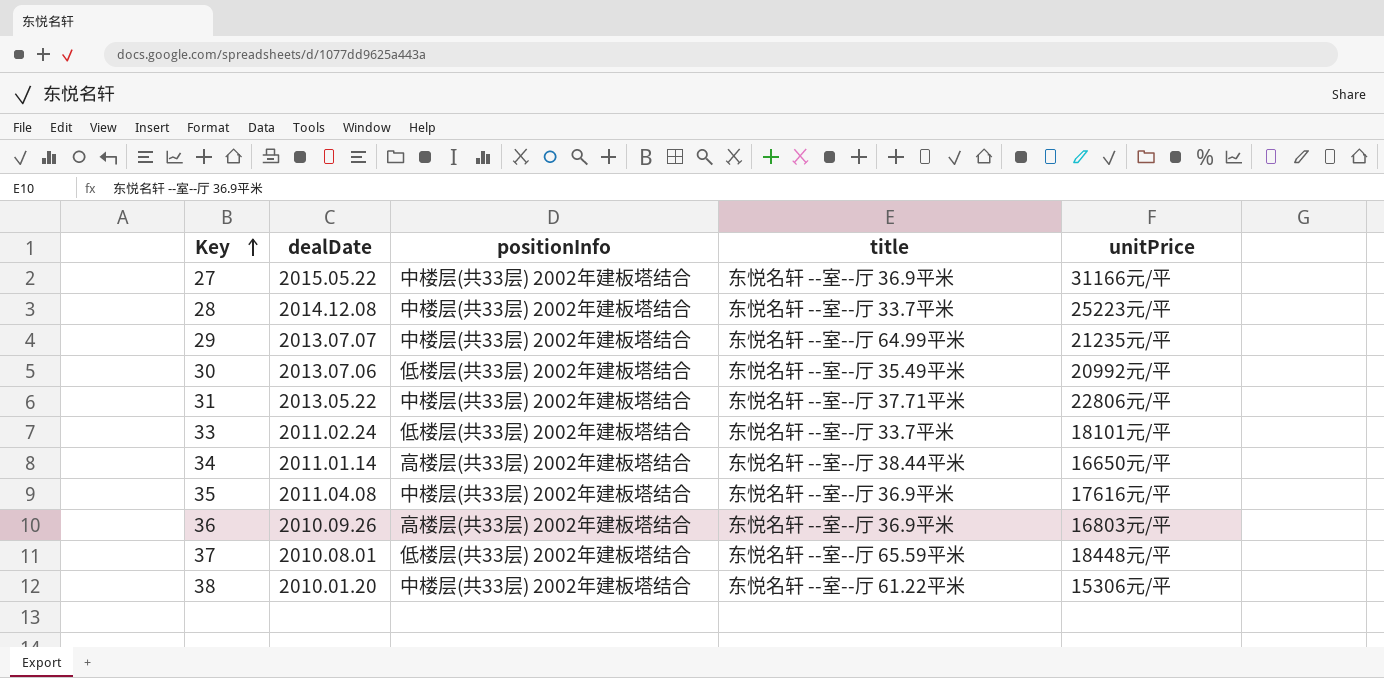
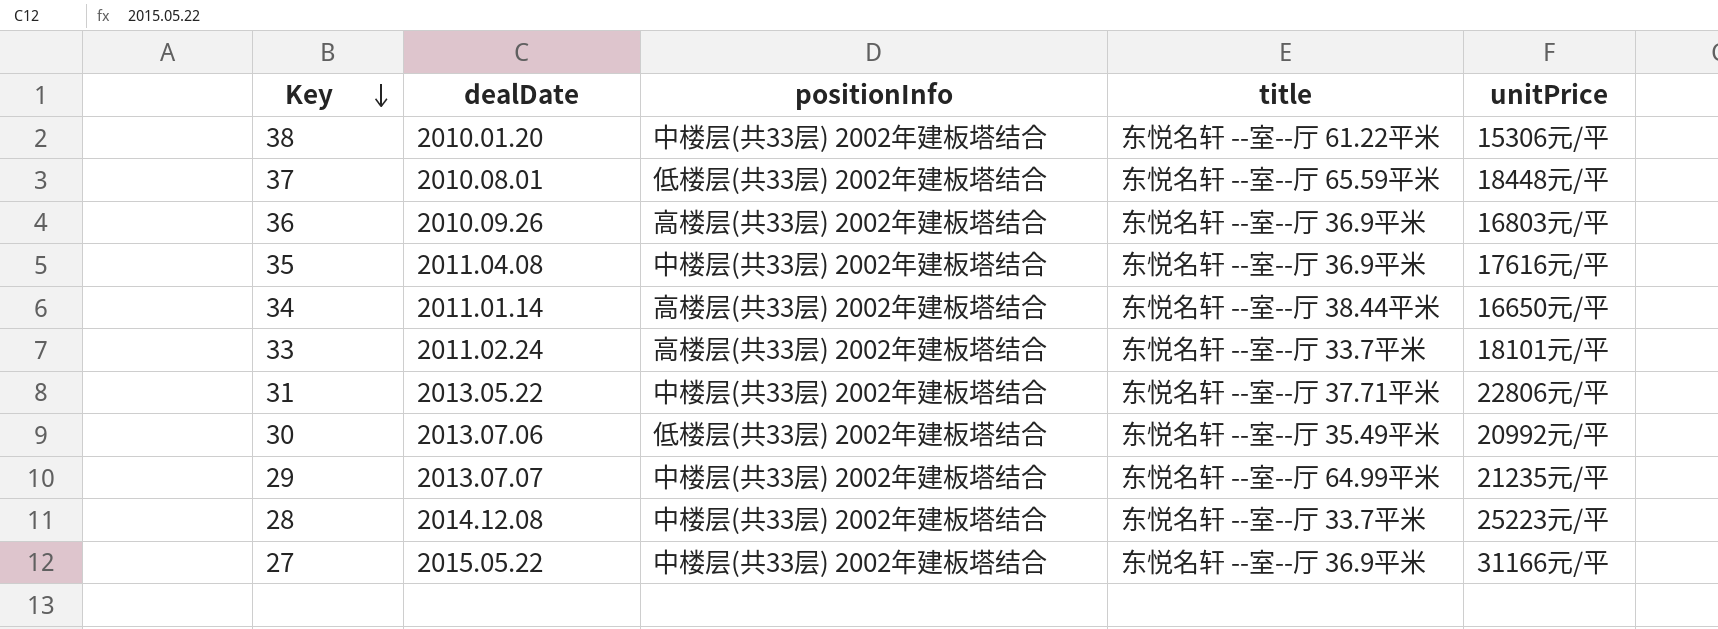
row order: Key ascending -> Key descending
33 | positionInfo: 低楼层(共33层) 2002年建板塔结合 -> 高楼层(共33层) 2002年建板塔结合

